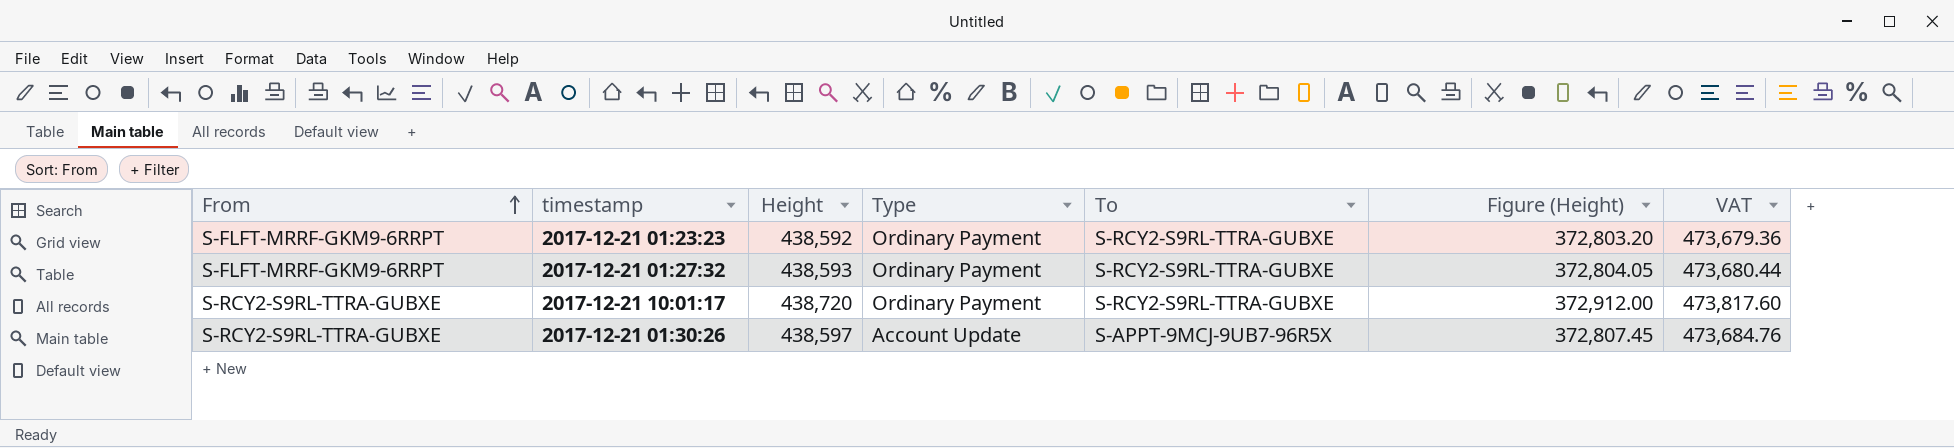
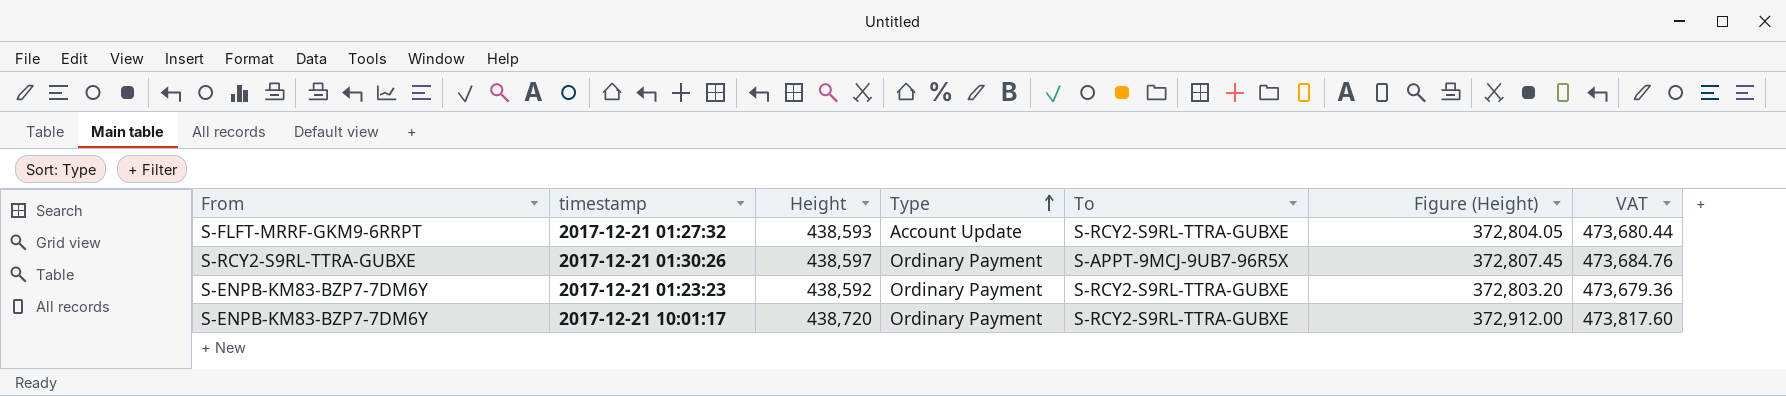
row order: From ascending -> Type ascending
2017-12-21 01:27:32 | Type: Ordinary Payment -> Account Update
2017-12-21 01:30:26 | Type: Account Update -> Ordinary Payment
2017-12-21 01:23:23 | From: S-FLFT-MRRF-GKM9-6RRPT -> S-ENPB-KM83-BZP7-7DM6Y
2017-12-21 10:01:17 | From: S-RCY2-S9RL-TTRA-GUBXE -> S-ENPB-KM83-BZP7-7DM6Y

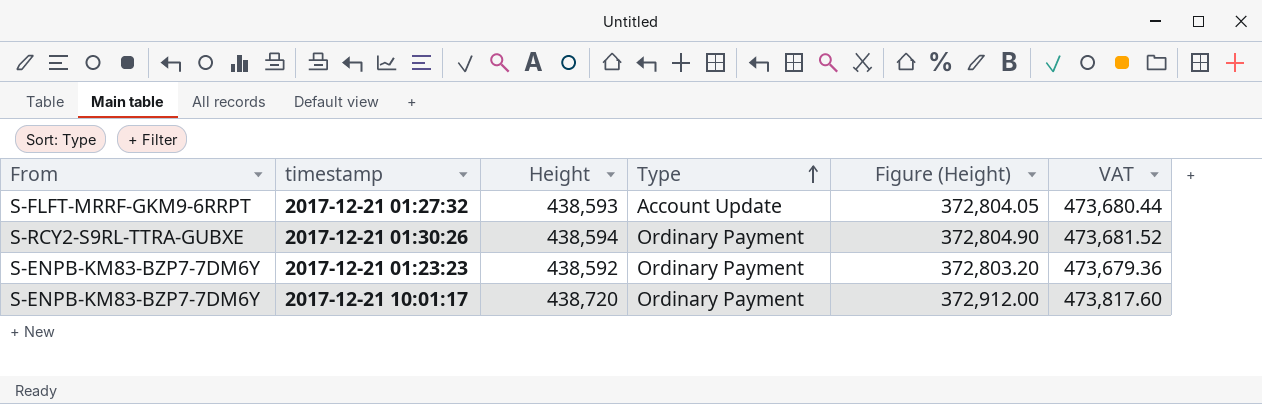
column To | position: 5 -> none
2017-12-21 01:30:26 | Height: 438,597 -> 438,594
2017-12-21 01:30:26 | Figure (Height): 372,807.45 -> 372,804.90
2017-12-21 01:30:26 | VAT: 473,684.76 -> 473,681.52

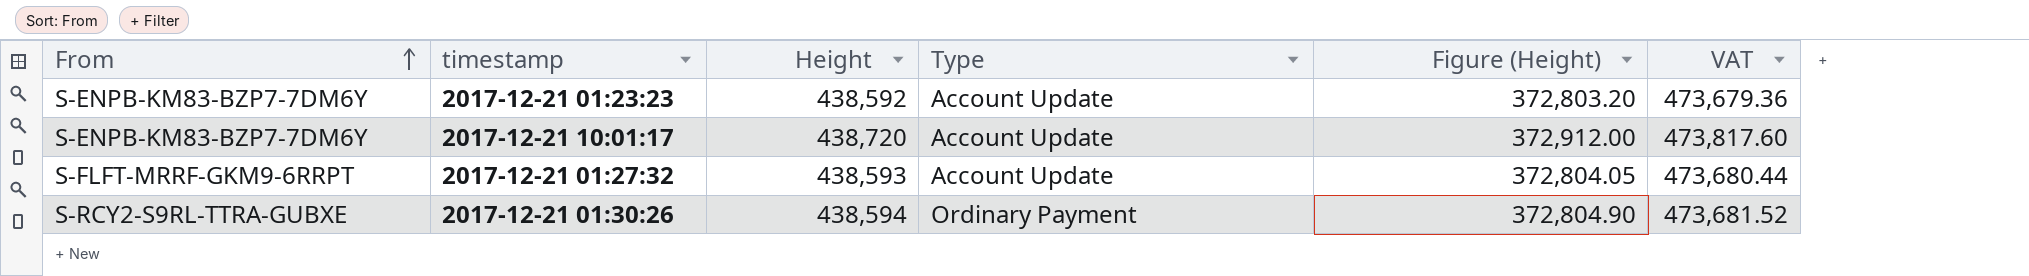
row order: Type ascending -> From ascending
2017-12-21 01:23:23 | Type: Ordinary Payment -> Account Update
2017-12-21 10:01:17 | Type: Ordinary Payment -> Account Update

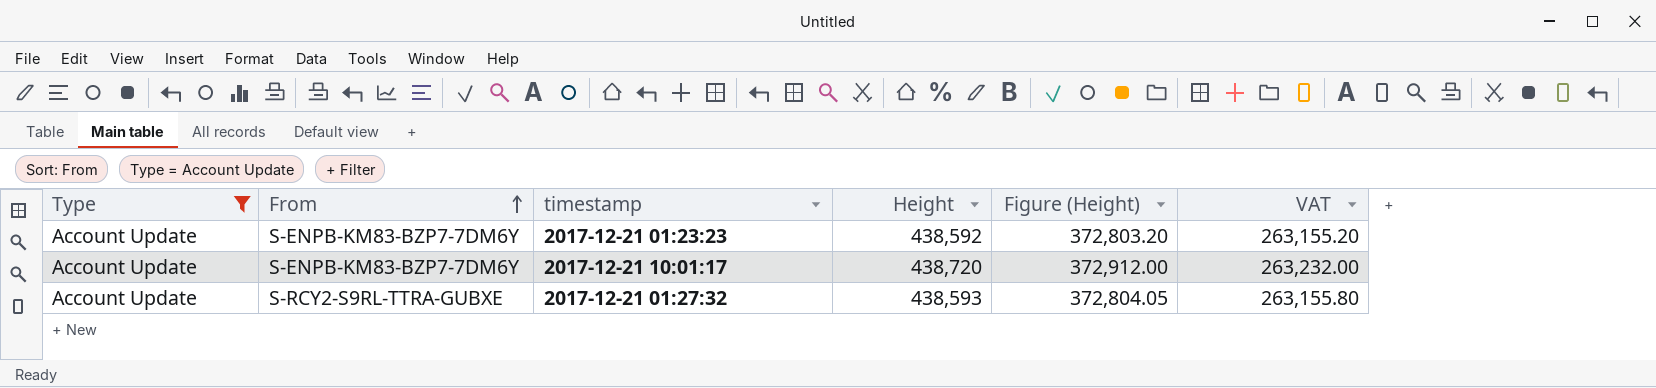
filter: none -> Type = Account Update
column Type | position: 4 -> 1
column VAT | formula: [Height] * 1.08 -> [Height] * 0.6
2017-12-21 01:27:32 | From: S-FLFT-MRRF-GKM9-6RRPT -> S-RCY2-S9RL-TTRA-GUBXE

